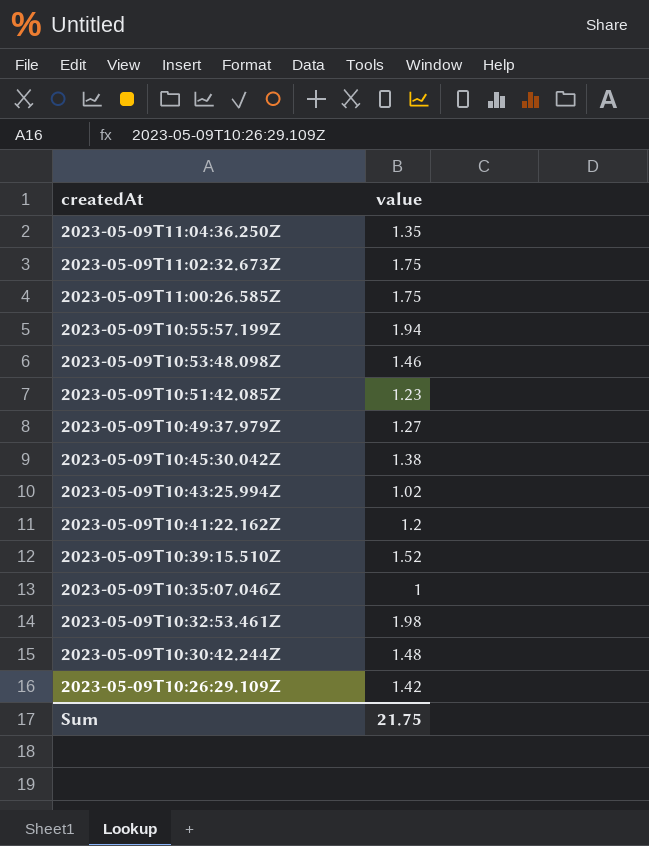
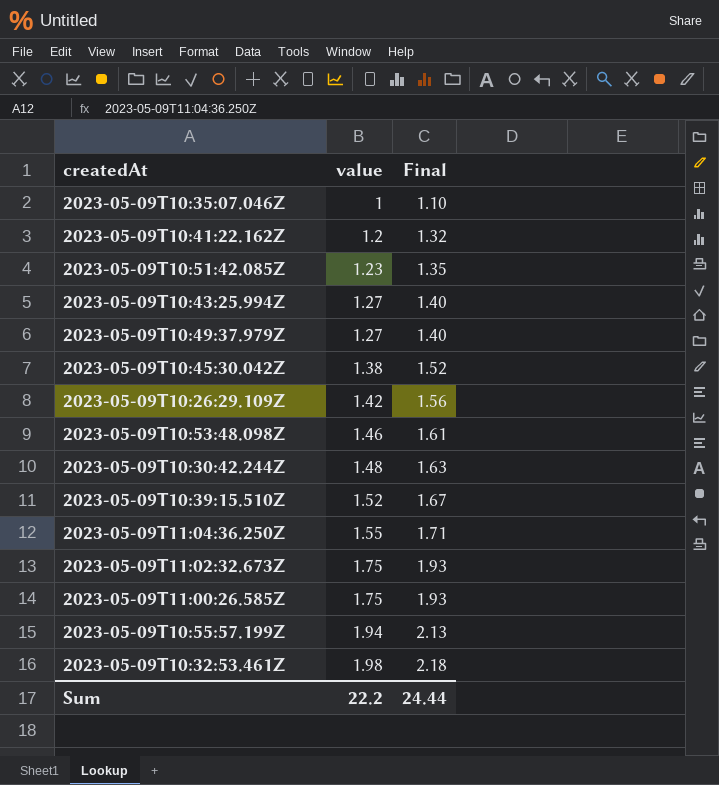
row order: createdAt descending -> value ascending
column Final | formula: none -> [value] * 1.1
2023-05-09T10:43:25.994Z | value: 1.02 -> 1.27
2023-05-09T11:04:36.250Z | value: 1.35 -> 1.55
Sum | value: 21.75 -> 22.2

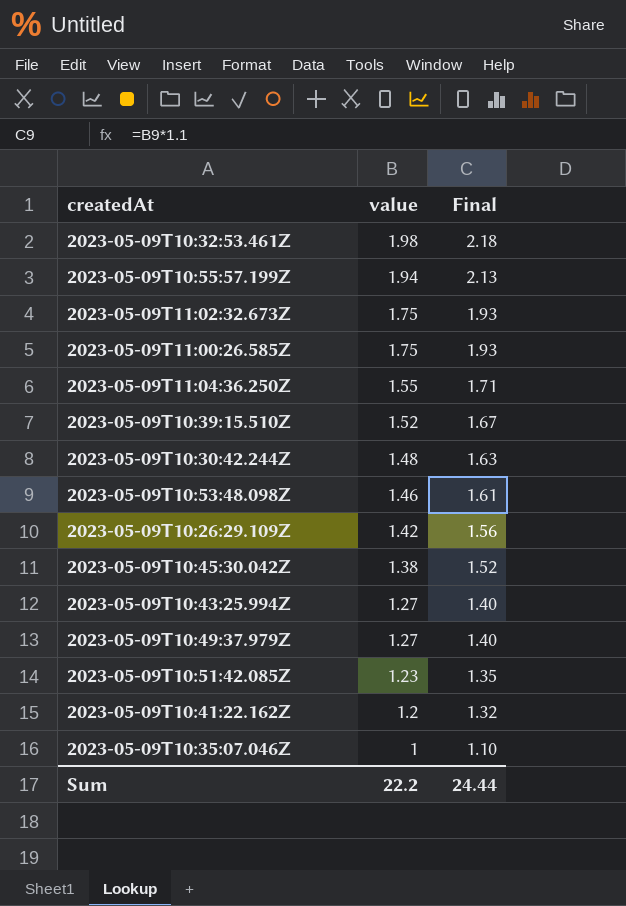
row order: value ascending -> value descending

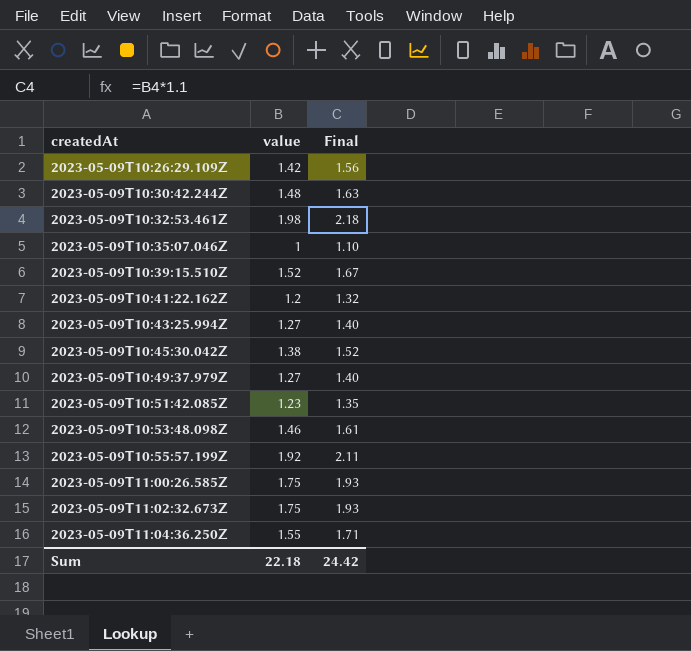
row order: value descending -> createdAt ascending
2023-05-09T10:55:57.199Z | value: 1.94 -> 1.92
2023-05-09T10:55:57.199Z | Final: 2.13 -> 2.11
Sum | value: 22.2 -> 22.18
Sum | Final: 24.44 -> 24.42

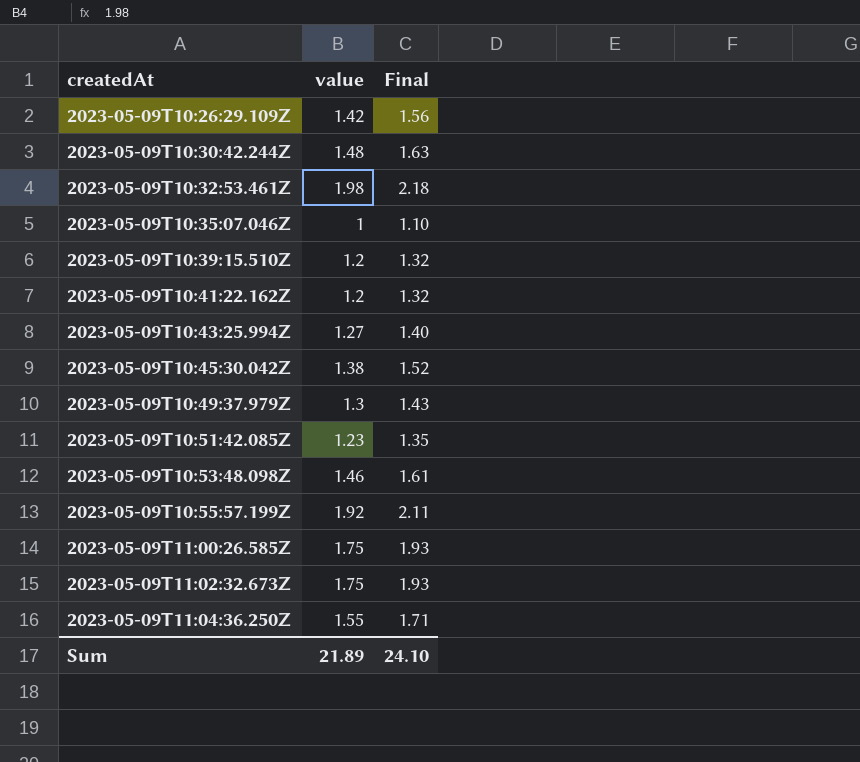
2023-05-09T10:39:15.510Z | value: 1.52 -> 1.2
2023-05-09T10:39:15.510Z | Final: 1.67 -> 1.32
2023-05-09T10:49:37.979Z | value: 1.27 -> 1.3
2023-05-09T10:49:37.979Z | Final: 1.40 -> 1.43
Sum | value: 22.18 -> 21.89
Sum | Final: 24.42 -> 24.10

